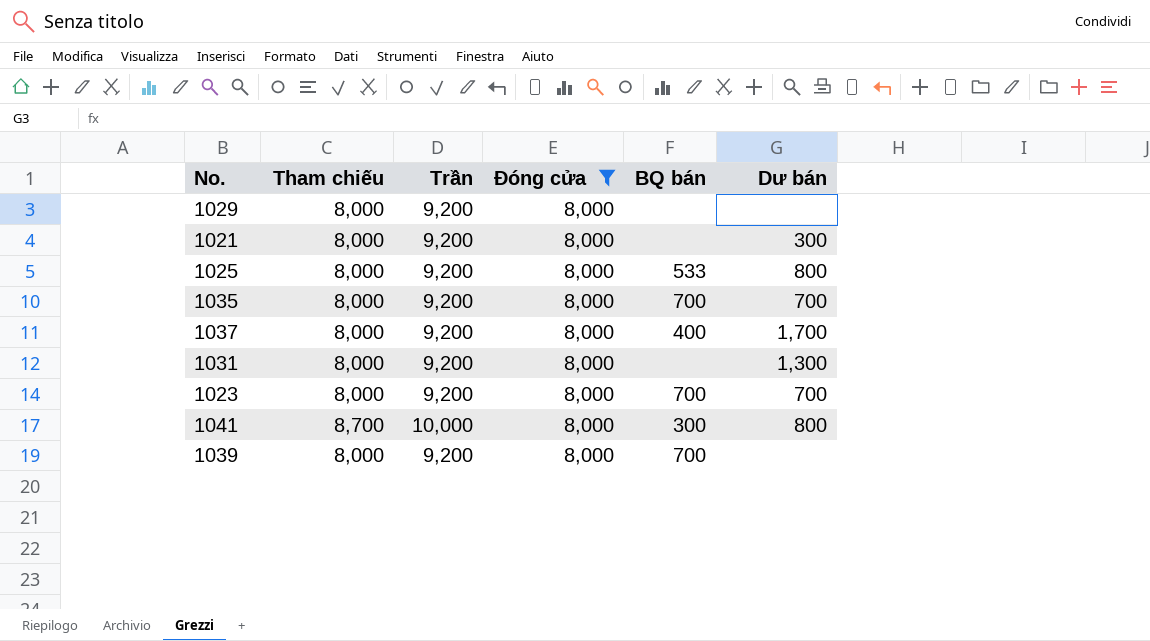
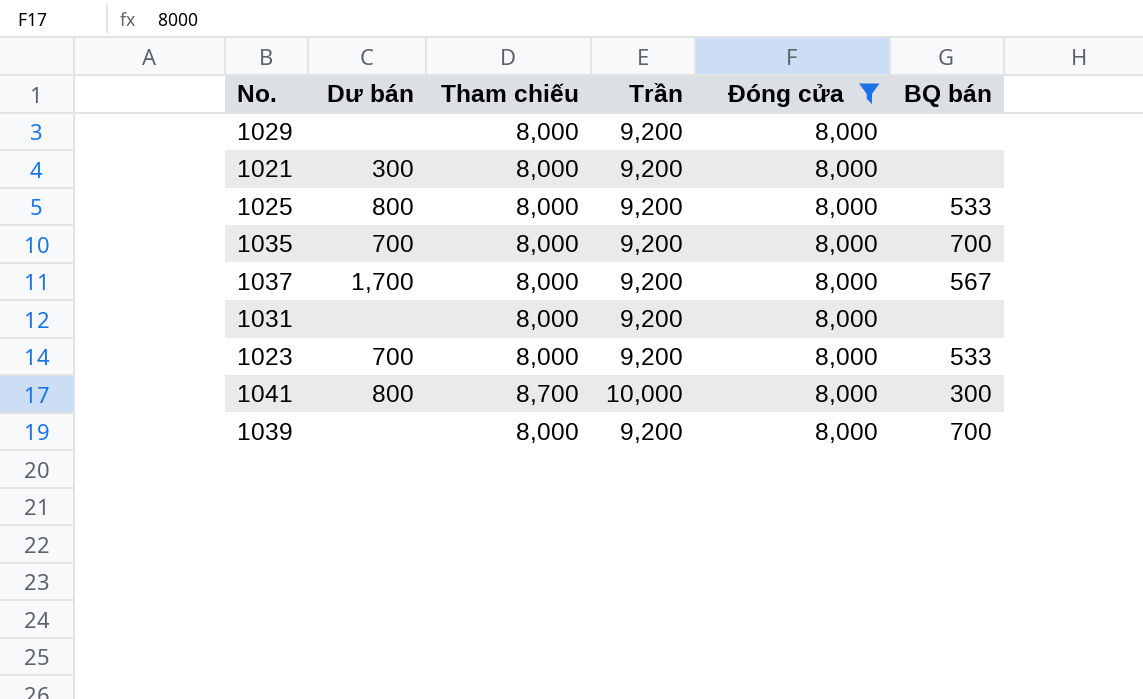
column Dư bán | position: 6 -> 2
1037 | BQ bán: 400 -> 567
1031 | Dư bán: 1,300 -> none
1023 | BQ bán: 700 -> 533

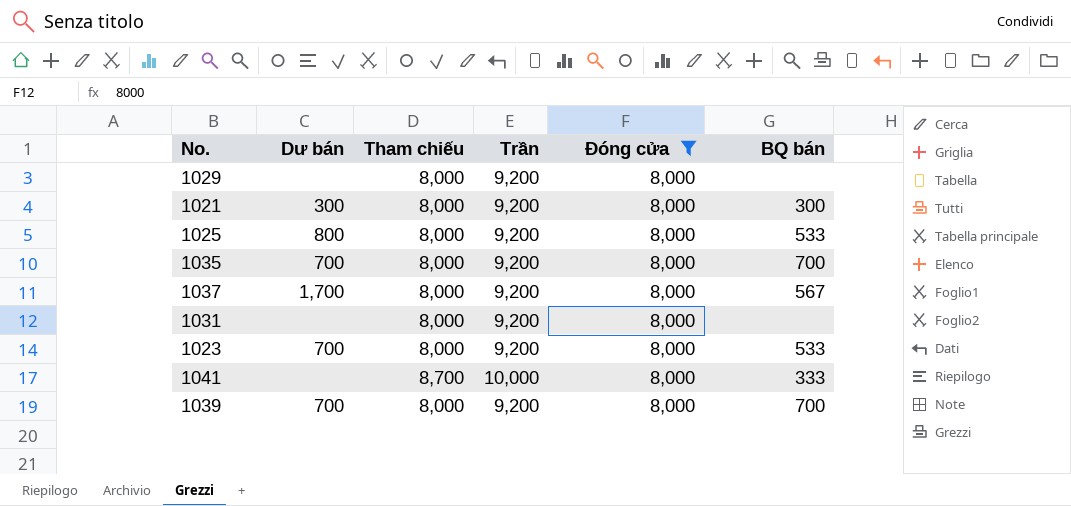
1021 | BQ bán: none -> 300
1041 | Dư bán: 800 -> none
1041 | BQ bán: 300 -> 333
1039 | Dư bán: none -> 700

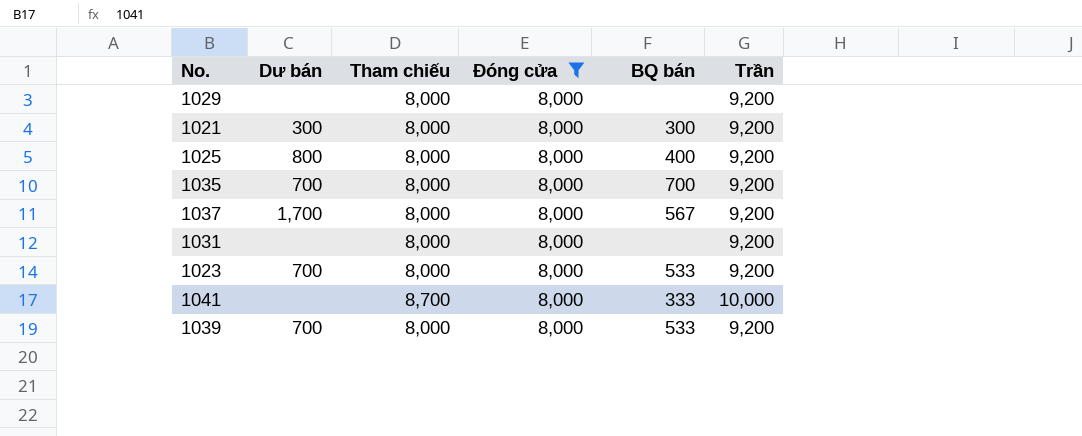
column Trần | position: 4 -> 6
1025 | BQ bán: 533 -> 400
1039 | BQ bán: 700 -> 533

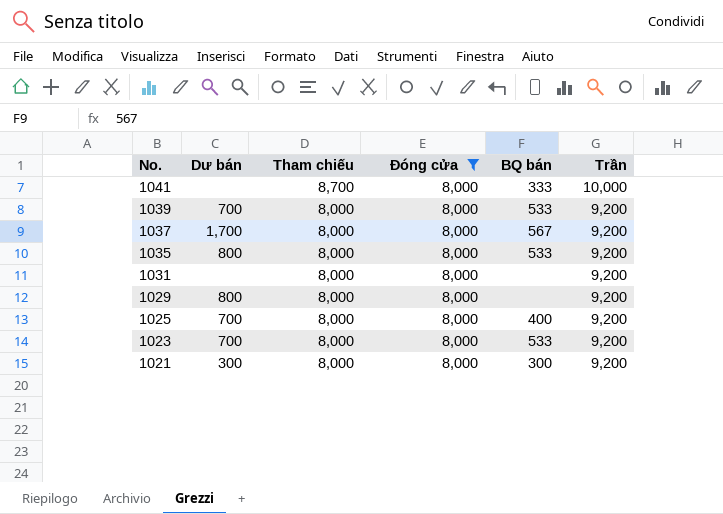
row order: none -> No. descending
1035 | Dư bán: 700 -> 800
1035 | BQ bán: 700 -> 533
1029 | Dư bán: none -> 800
1025 | Dư bán: 800 -> 700

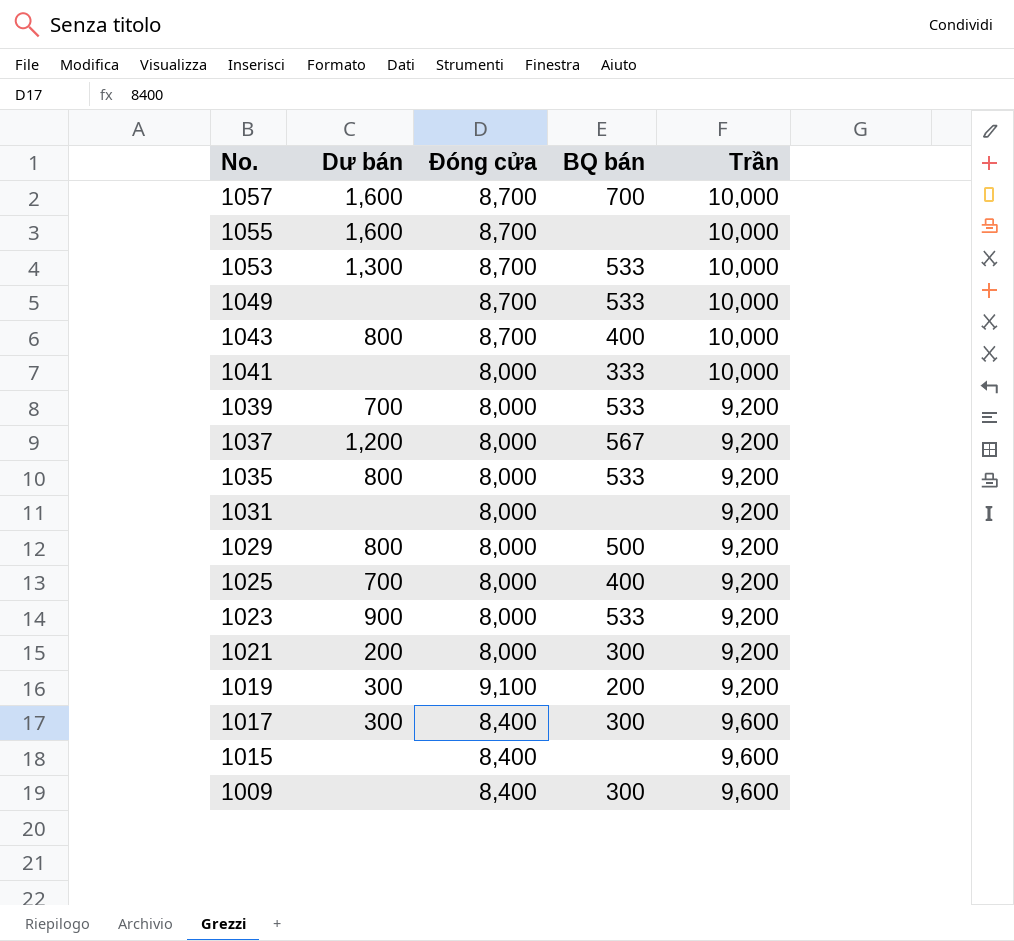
filter: Đóng cửa = 8,000 -> none
column Tham chiếu | position: 3 -> none
1037 | Dư bán: 1,700 -> 1,200
1029 | BQ bán: none -> 500
1023 | Dư bán: 700 -> 900
1021 | Dư bán: 300 -> 200

